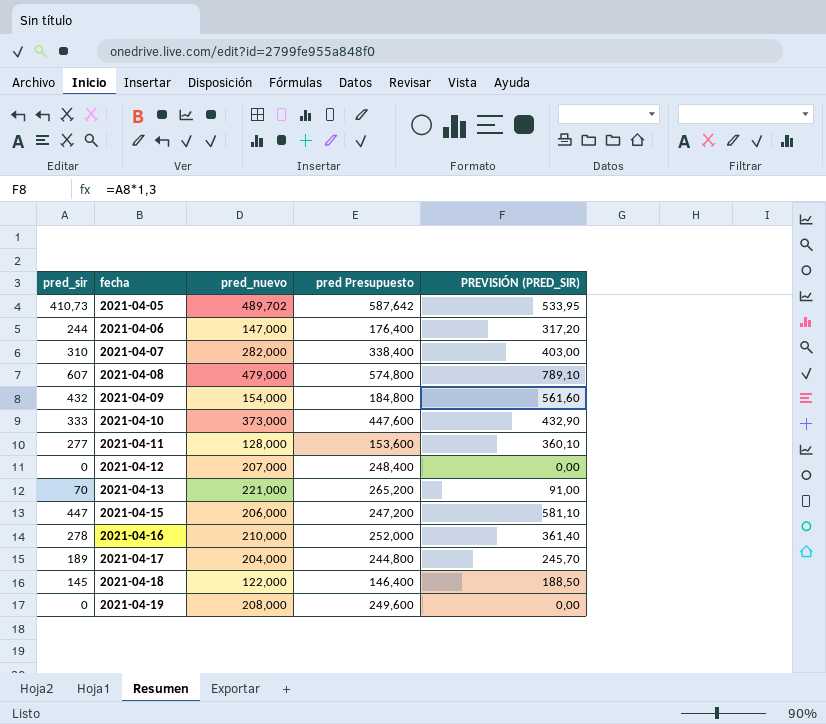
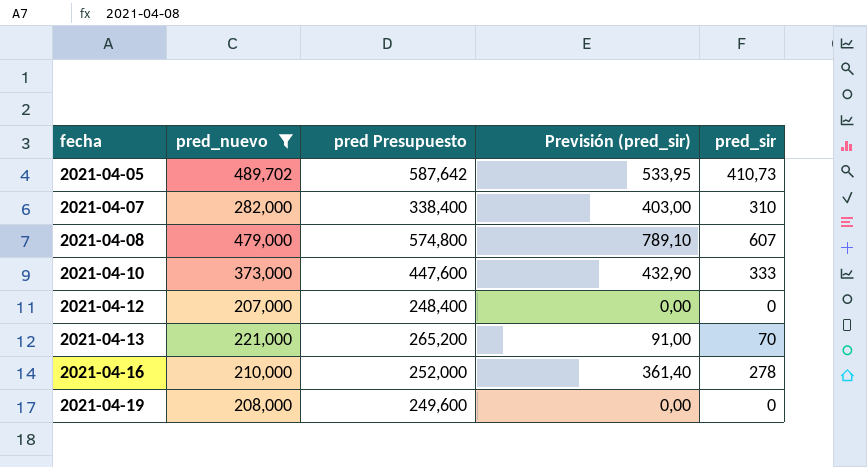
filter: none -> pred_nuevo >= 207,000
column name: PREVISIÓN (PRED_SIR) -> Previsión (pred_sir)
column pred_sir | position: 1 -> 5

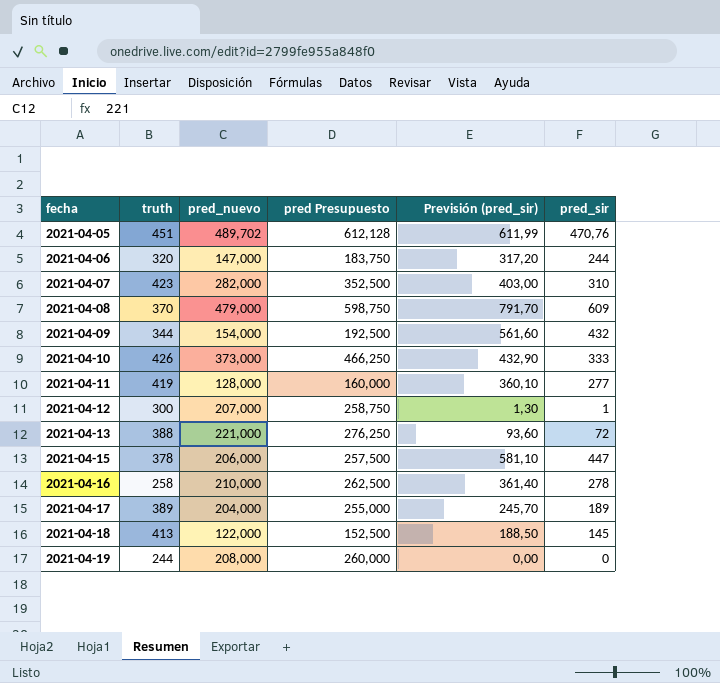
filter: pred_nuevo >= 207,000 -> none
column truth | position: none -> 2
column pred Presupuesto | formula: [pred_nuevo] * 1,2 -> [pred_nuevo] * 1,25
2021-04-05 | Previsión (pred_sir): 533,95 -> 611,99
2021-04-05 | pred_sir: 410,73 -> 470,76
2021-04-08 | Previsión (pred_sir): 789,10 -> 791,70
2021-04-08 | pred_sir: 607 -> 609
2021-04-12 | Previsión (pred_sir): 0,00 -> 1,30
2021-04-12 | pred_sir: 0 -> 1
2021-04-13 | Previsión (pred_sir): 91,00 -> 93,60
2021-04-13 | pred_sir: 70 -> 72

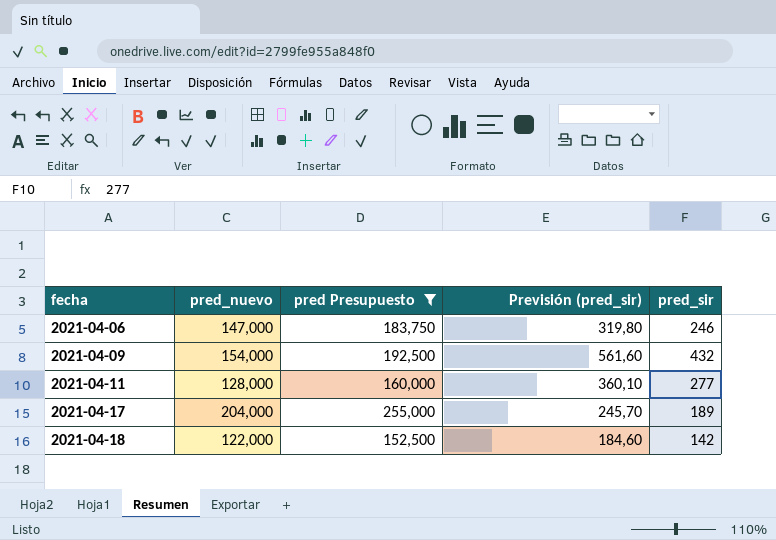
filter: none -> pred Presupuesto <= 255,000
column truth | position: 2 -> none
2021-04-06 | Previsión (pred_sir): 317,20 -> 319,80
2021-04-06 | pred_sir: 244 -> 246
2021-04-18 | Previsión (pred_sir): 188,50 -> 184,60
2021-04-18 | pred_sir: 145 -> 142

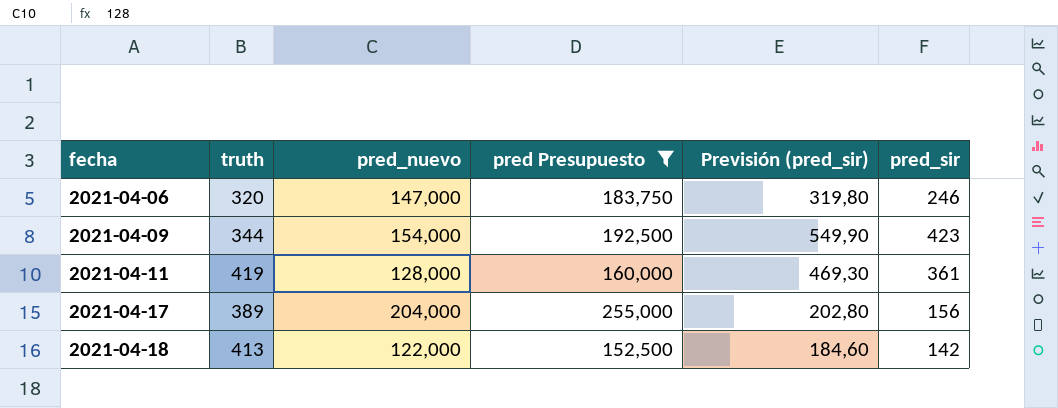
column truth | position: none -> 2
2021-04-09 | Previsión (pred_sir): 561,60 -> 549,90
2021-04-09 | pred_sir: 432 -> 423
2021-04-11 | Previsión (pred_sir): 360,10 -> 469,30
2021-04-11 | pred_sir: 277 -> 361
2021-04-17 | Previsión (pred_sir): 245,70 -> 202,80
2021-04-17 | pred_sir: 189 -> 156

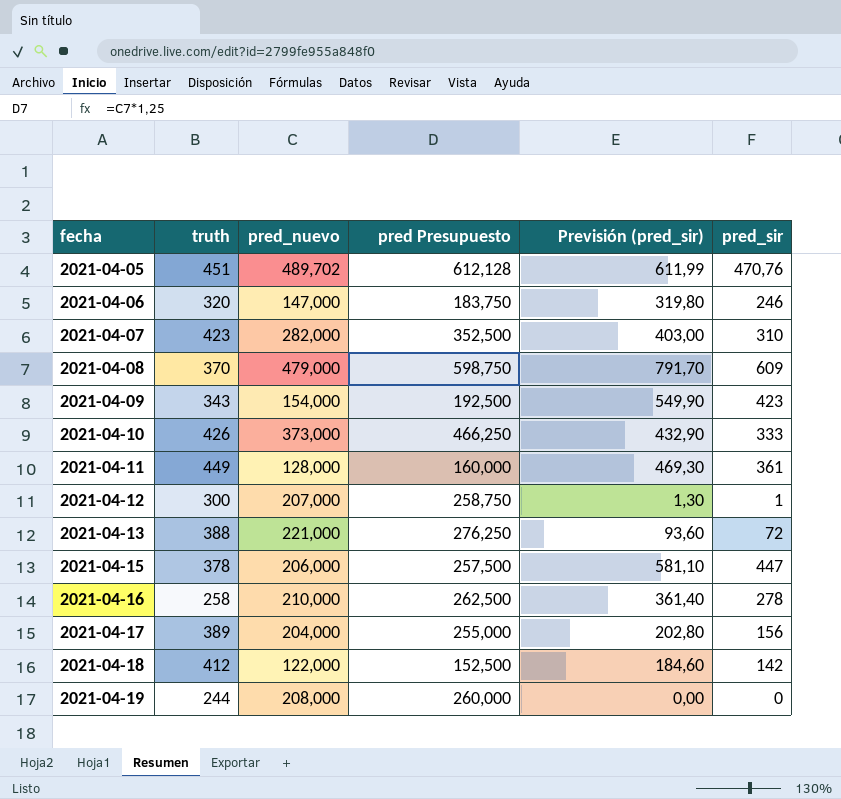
filter: pred Presupuesto <= 255,000 -> none
2021-04-09 | truth: 344 -> 343
2021-04-11 | truth: 419 -> 449
2021-04-18 | truth: 413 -> 412

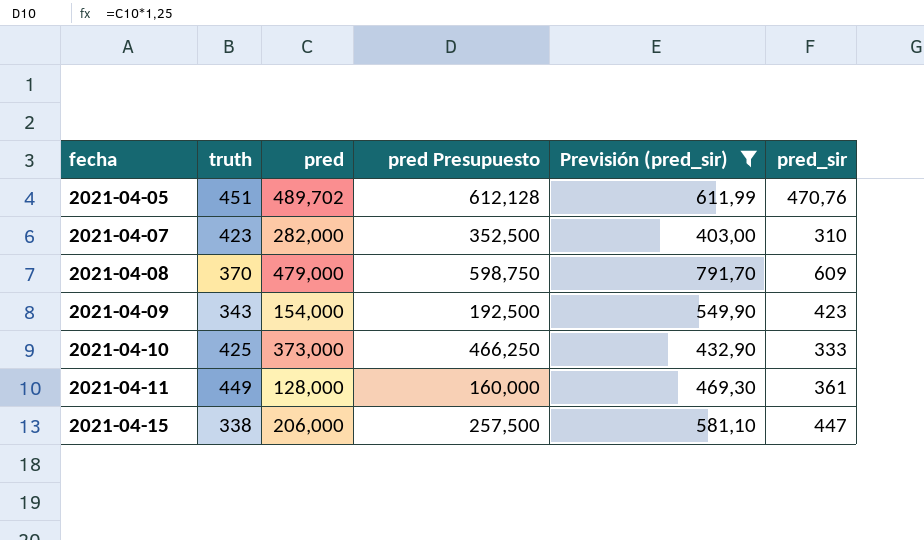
filter: none -> Previsión (pred_sir) >= 403,00
column name: pred_nuevo -> pred
2021-04-10 | truth: 426 -> 425
2021-04-15 | truth: 378 -> 338

